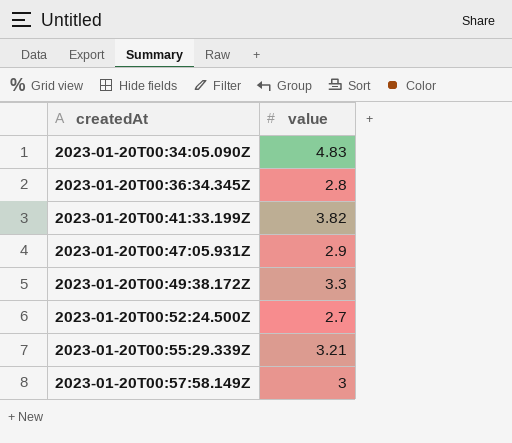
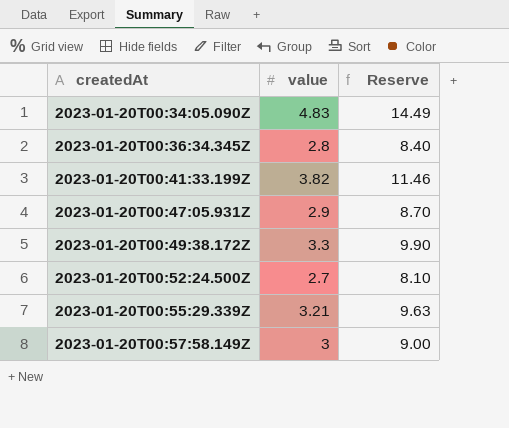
column Reserve | formula: none -> [value] * 3

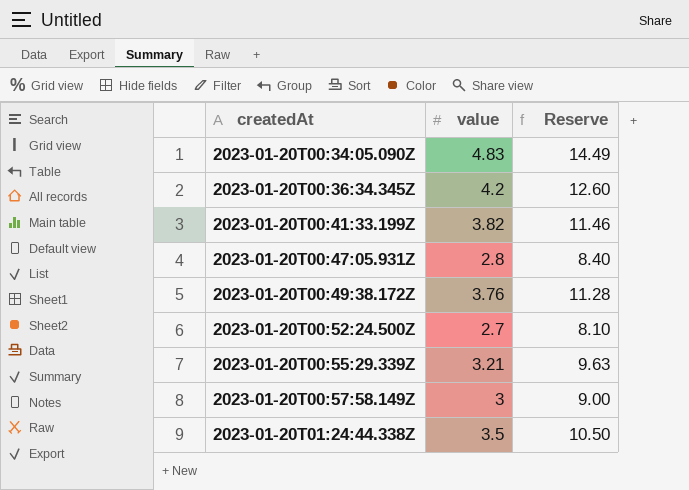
2023-01-20T00:36:34.345Z | value: 2.8 -> 4.2
2023-01-20T00:36:34.345Z | Reserve: 8.40 -> 12.60
2023-01-20T00:47:05.931Z | value: 2.9 -> 2.8
2023-01-20T00:47:05.931Z | Reserve: 8.70 -> 8.40
2023-01-20T00:49:38.172Z | value: 3.3 -> 3.76
2023-01-20T00:49:38.172Z | Reserve: 9.90 -> 11.28
row 2023-01-20T01:24:44.338Z: none -> 3.5 | 10.50

